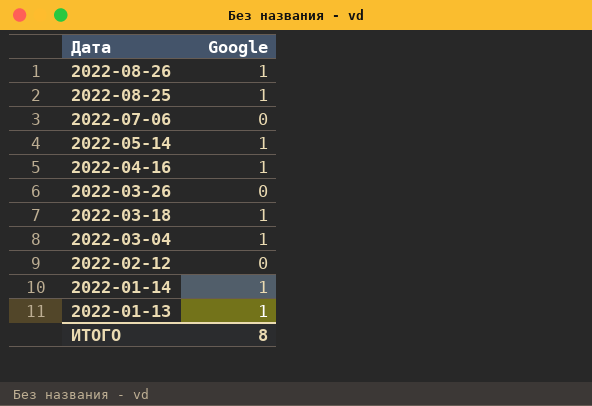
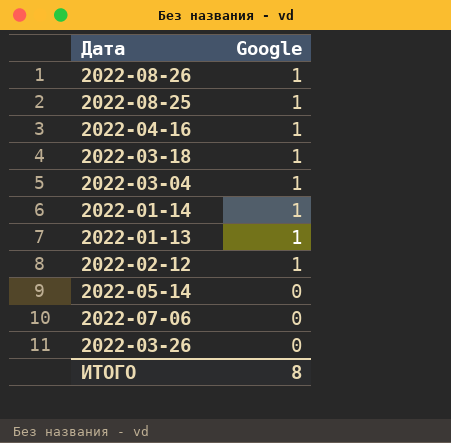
row order: Дата descending -> Google descending
2022-02-12 | Google: 0 -> 1
2022-05-14 | Google: 1 -> 0

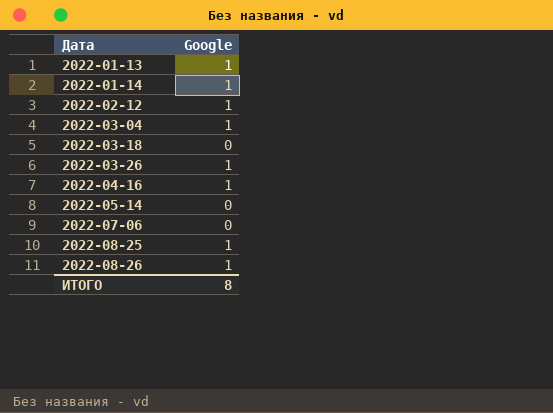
row order: Google descending -> Дата ascending
2022-03-18 | Google: 1 -> 0
2022-03-26 | Google: 0 -> 1

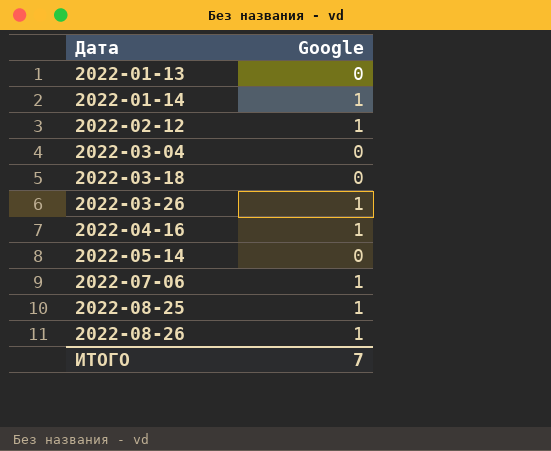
2022-01-13 | Google: 1 -> 0
2022-03-04 | Google: 1 -> 0
2022-07-06 | Google: 0 -> 1
ИТОГО | Google: 8 -> 7

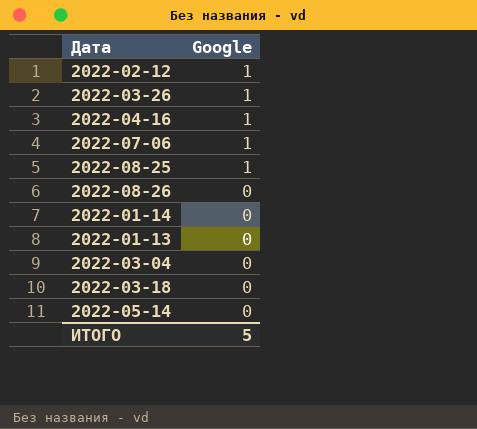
row order: Дата ascending -> Google descending
2022-08-26 | Google: 1 -> 0
2022-01-14 | Google: 1 -> 0
ИТОГО | Google: 7 -> 5

